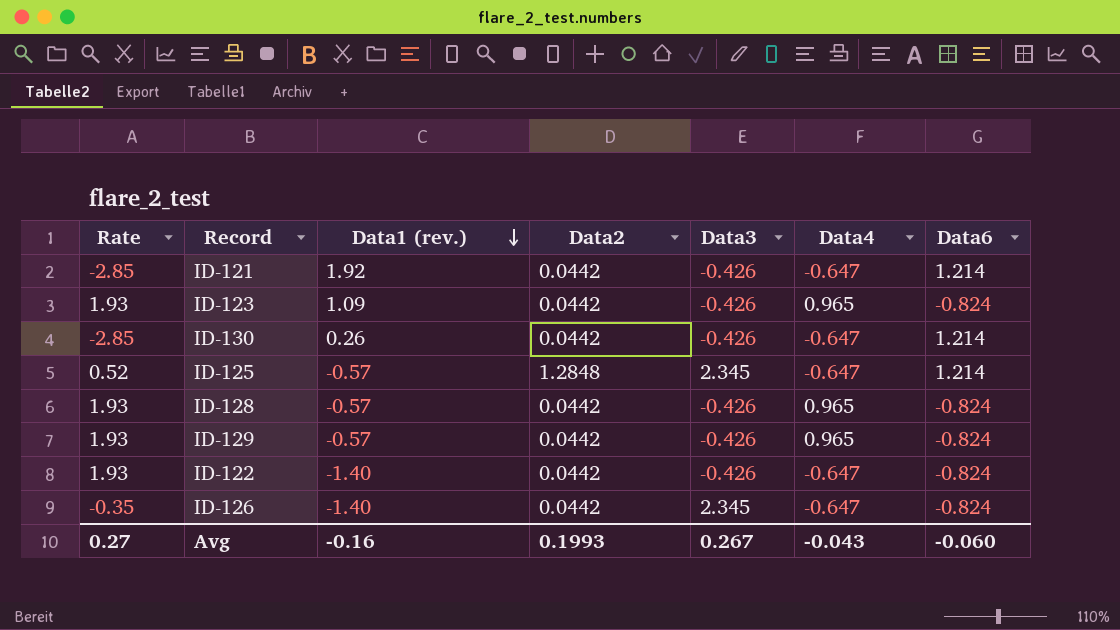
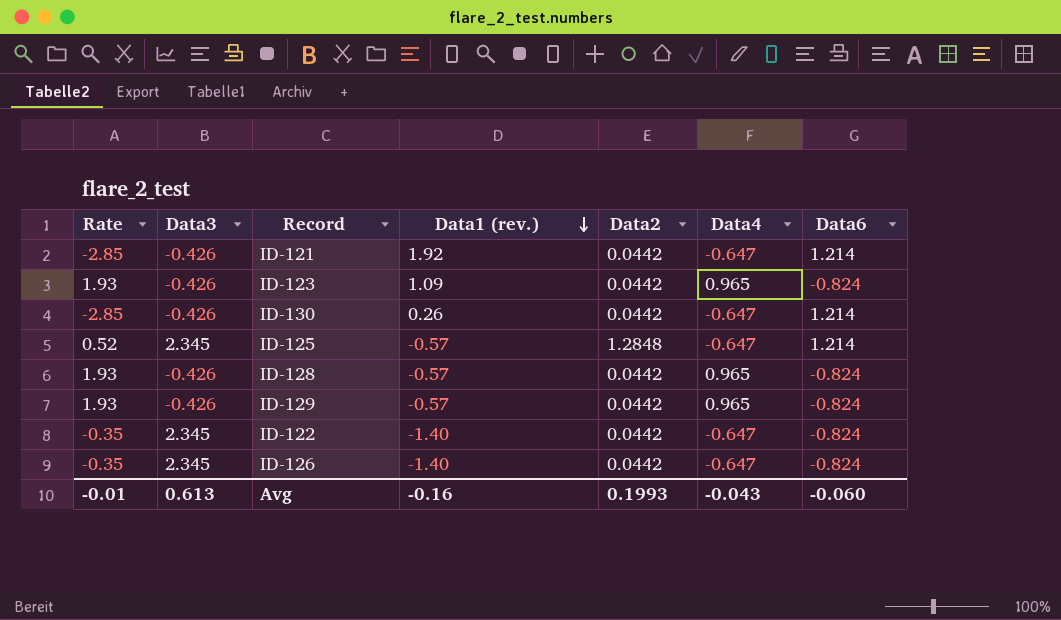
column Data3 | position: 5 -> 2
ID-122 | Rate: 1.93 -> -0.35
ID-122 | Data3: -0.426 -> 2.345
Avg | Rate: 0.27 -> -0.01
Avg | Data3: 0.267 -> 0.613

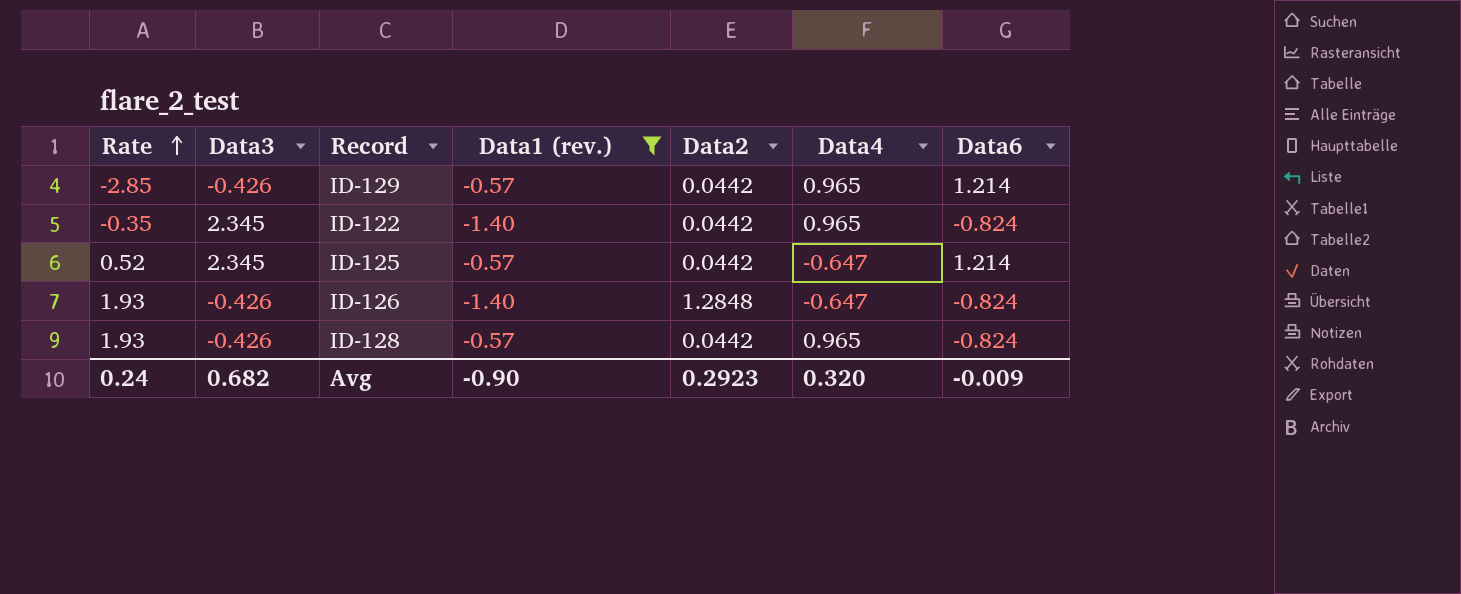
filter: none -> Data1 (rev.) <= -0.57
row order: Data1 (rev.) descending -> Rate ascending
ID-129 | Rate: 1.93 -> -2.85
ID-129 | Data6: -0.824 -> 1.214
ID-122 | Data4: -0.647 -> 0.965
ID-125 | Data2: 1.2848 -> 0.0442
ID-126 | Rate: -0.35 -> 1.93
ID-126 | Data3: 2.345 -> -0.426
ID-126 | Data2: 0.0442 -> 1.2848
Avg | Rate: -0.01 -> 0.24
Avg | Data3: 0.613 -> 0.682
Avg | Data1 (rev.): -0.16 -> -0.90
Avg | Data2: 0.1993 -> 0.2923
Avg | Data4: -0.043 -> 0.320
Avg | Data6: -0.060 -> -0.009

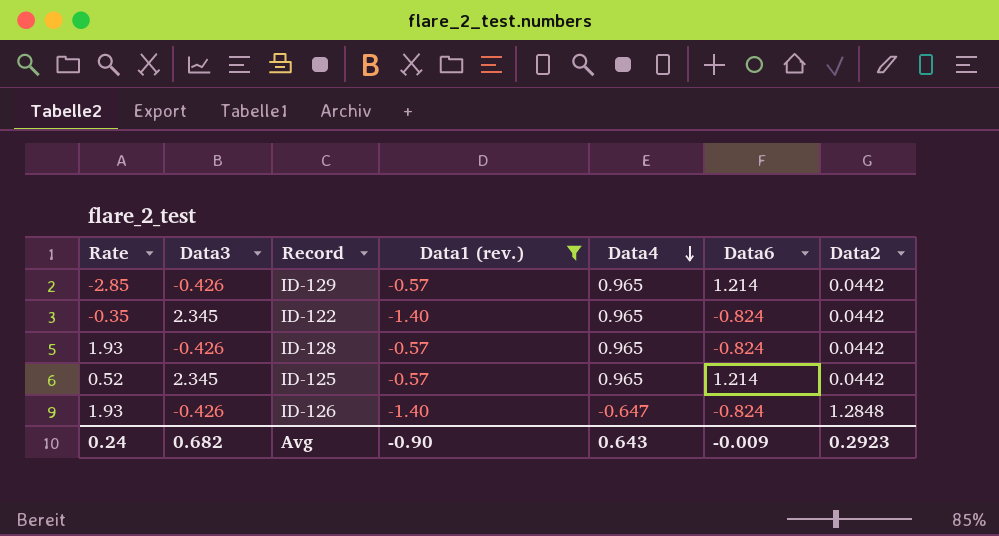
row order: Rate ascending -> Data4 descending
column Data2 | position: 5 -> 7
ID-125 | Data4: -0.647 -> 0.965
Avg | Data4: 0.320 -> 0.643

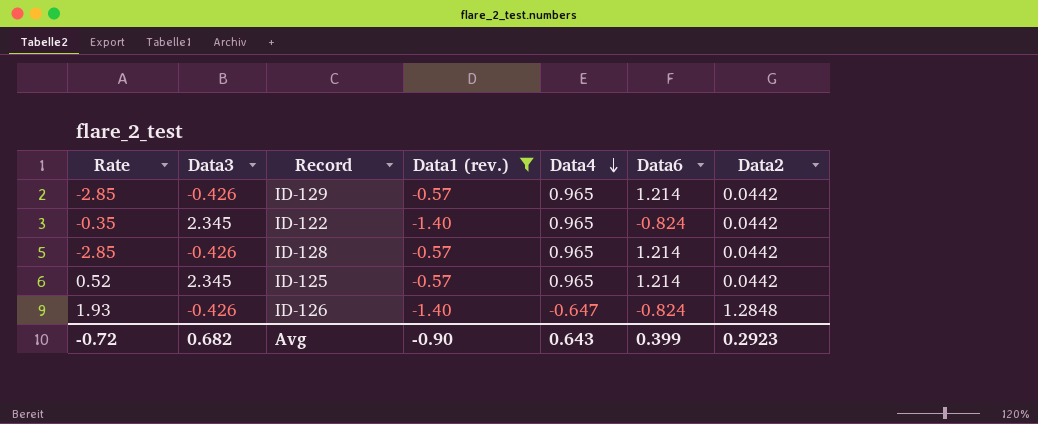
ID-128 | Rate: 1.93 -> -2.85
ID-128 | Data6: -0.824 -> 1.214
Avg | Rate: 0.24 -> -0.72
Avg | Data6: -0.009 -> 0.399

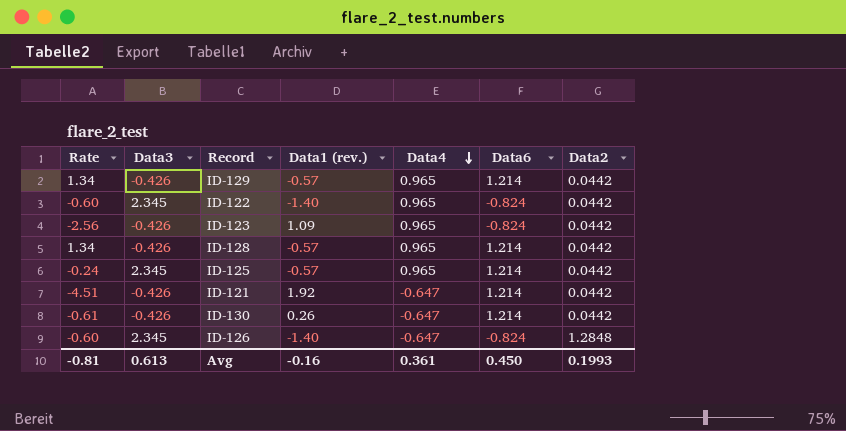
filter: Data1 (rev.) <= -0.57 -> none
column Rate | formula: [Data6] / [Data3] -> [Data1 (rev.)] / [Data3]
ID-126 | Data3: -0.426 -> 2.345
Avg | Rate: -0.72 -> -0.81
Avg | Data3: 0.682 -> 0.613
Avg | Data1 (rev.): -0.90 -> -0.16
Avg | Data4: 0.643 -> 0.361
Avg | Data6: 0.399 -> 0.450
Avg | Data2: 0.2923 -> 0.1993

